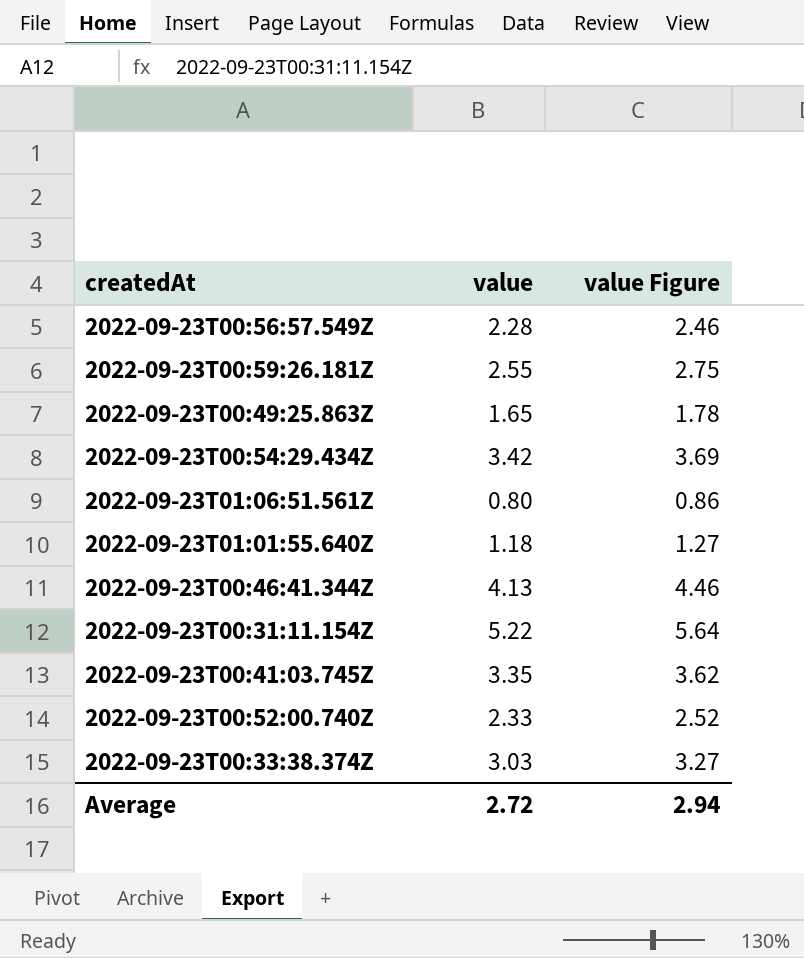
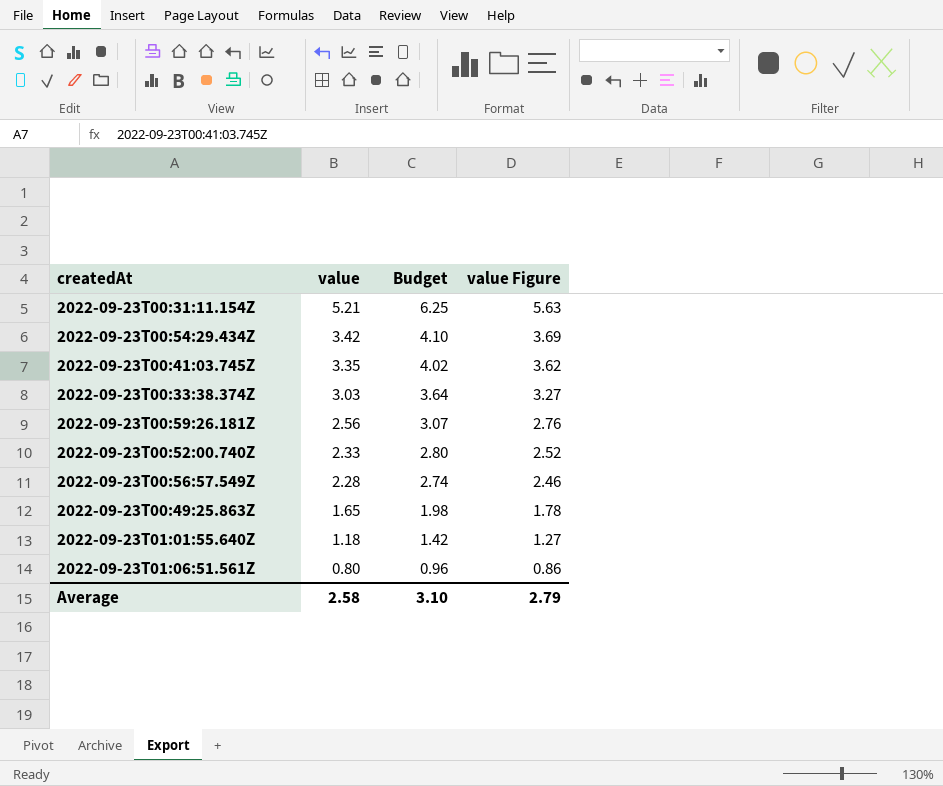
row order: none -> value descending
column Budget | formula: none -> [value] * 1.2
row 2022-09-23T00:46:41.344Z: 4.13 | 4.46 -> none
2022-09-23T00:31:11.154Z | value: 5.22 -> 5.21
2022-09-23T00:31:11.154Z | value Figure: 5.64 -> 5.63
2022-09-23T00:59:26.181Z | value: 2.55 -> 2.56
2022-09-23T00:59:26.181Z | value Figure: 2.75 -> 2.76
Average | value: 2.72 -> 2.58
Average | value Figure: 2.94 -> 2.79

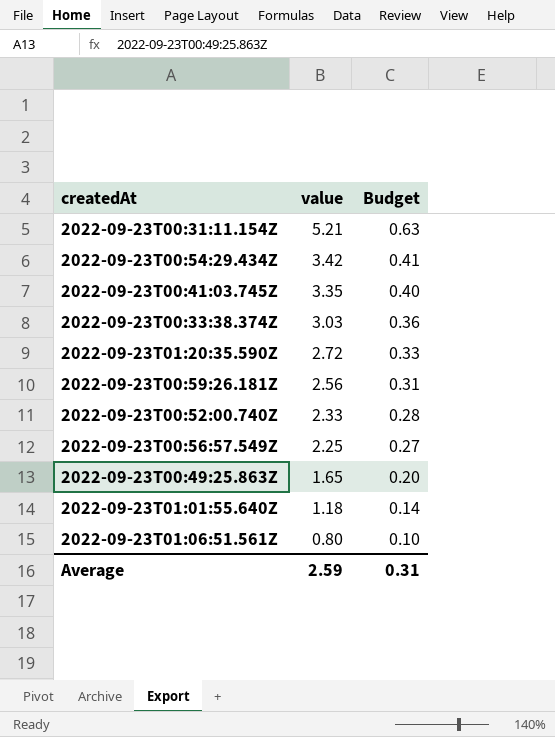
column value Figure | formula: [value] * 1.08 -> none
column Budget | formula: [value] * 1.2 -> [value] * 0.12
row 2022-09-23T01:20:35.590Z: none -> 2.72 | 0.33
2022-09-23T00:56:57.549Z | value: 2.28 -> 2.25
Average | value: 2.58 -> 2.59
Average | Budget: 3.10 -> 0.31

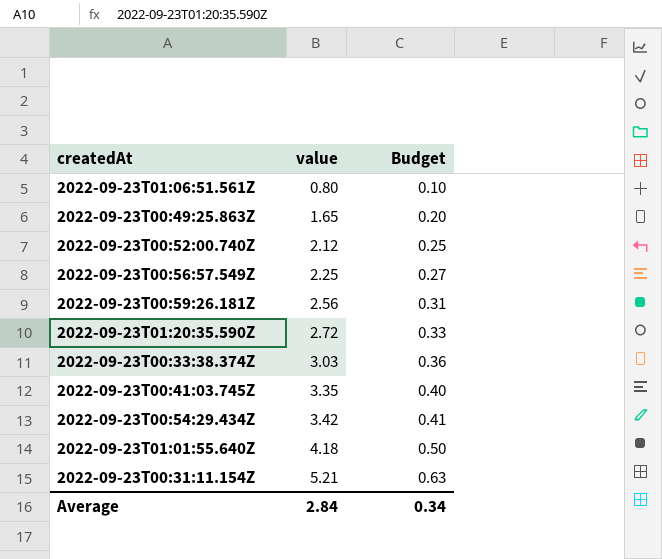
row order: value descending -> value ascending
2022-09-23T00:52:00.740Z | value: 2.33 -> 2.12
2022-09-23T00:52:00.740Z | Budget: 0.28 -> 0.25
2022-09-23T01:01:55.640Z | value: 1.18 -> 4.18
2022-09-23T01:01:55.640Z | Budget: 0.14 -> 0.50
Average | value: 2.59 -> 2.84
Average | Budget: 0.31 -> 0.34

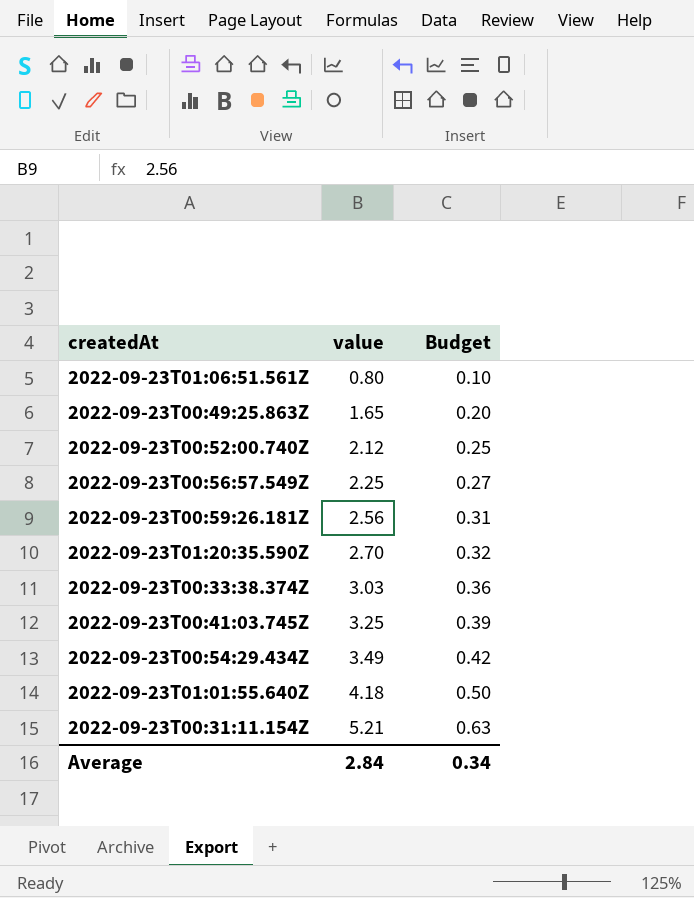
2022-09-23T01:20:35.590Z | value: 2.72 -> 2.70
2022-09-23T01:20:35.590Z | Budget: 0.33 -> 0.32
2022-09-23T00:41:03.745Z | value: 3.35 -> 3.25
2022-09-23T00:41:03.745Z | Budget: 0.40 -> 0.39
2022-09-23T00:54:29.434Z | value: 3.42 -> 3.49
2022-09-23T00:54:29.434Z | Budget: 0.41 -> 0.42

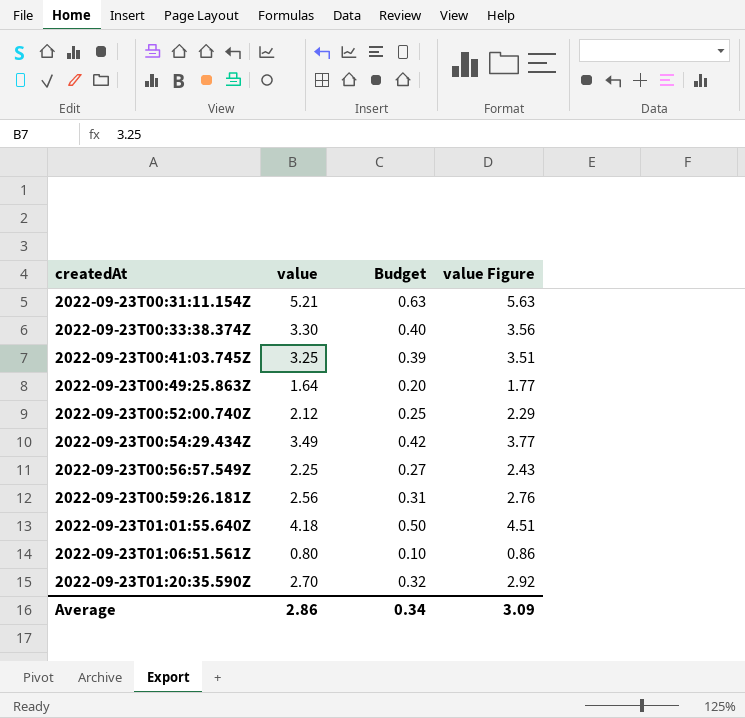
row order: value ascending -> createdAt ascending
column value Figure | formula: none -> [value] * 1.08
2022-09-23T00:33:38.374Z | value: 3.03 -> 3.30
2022-09-23T00:33:38.374Z | Budget: 0.36 -> 0.40
2022-09-23T00:49:25.863Z | value: 1.65 -> 1.64
Average | value: 2.84 -> 2.86

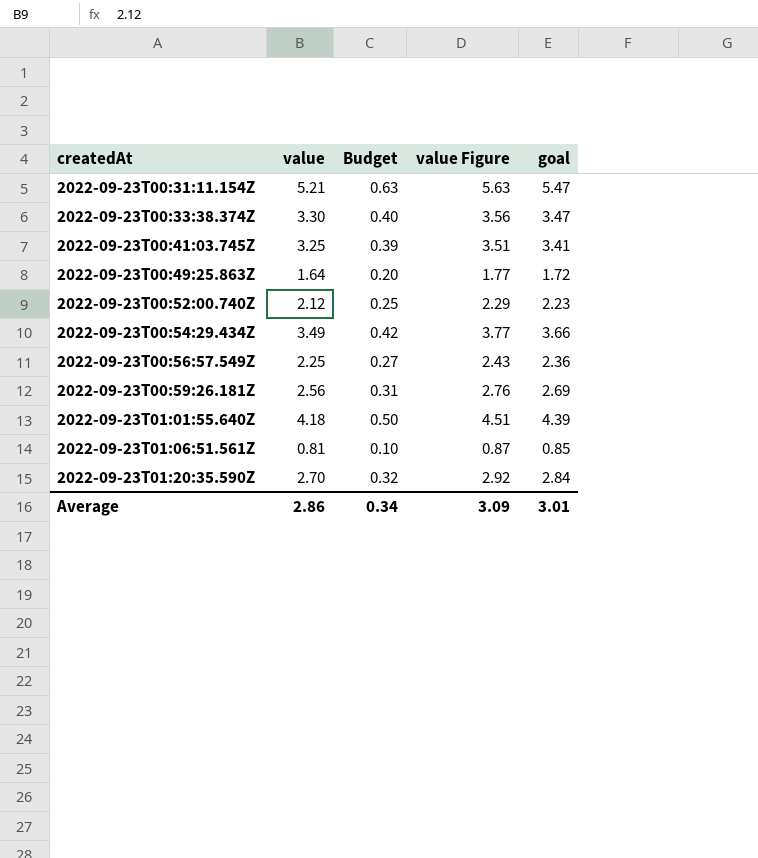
column goal | formula: none -> [value] * 1.05
2022-09-23T01:06:51.561Z | value: 0.80 -> 0.81
2022-09-23T01:06:51.561Z | value Figure: 0.86 -> 0.87

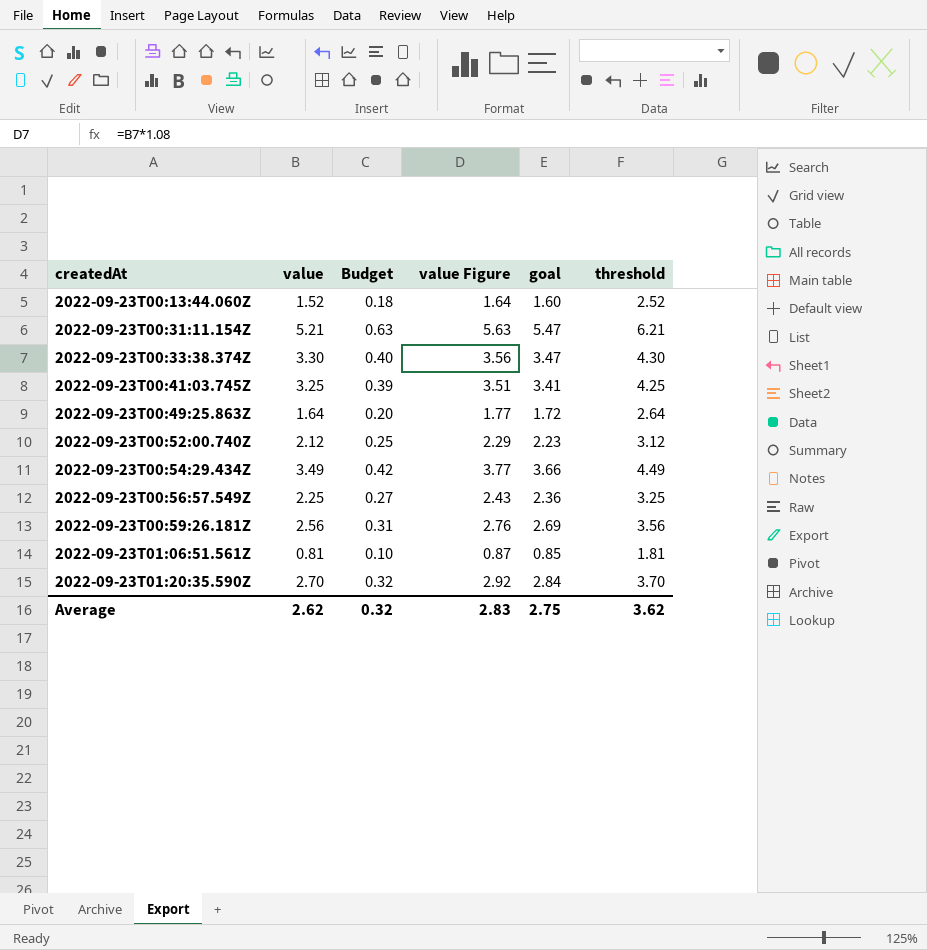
column threshold | formula: none -> [value] + 1
row 2022-09-23T01:01:55.640Z: 4.18 | 0.50 | 4.51 | 4.39 -> none
row 2022-09-23T00:13:44.060Z: none -> 1.52 | 0.18 | 1.64 | 1.60 | 2.52
Average | value: 2.86 -> 2.62
Average | Budget: 0.34 -> 0.32
Average | value Figure: 3.09 -> 2.83
Average | goal: 3.01 -> 2.75

